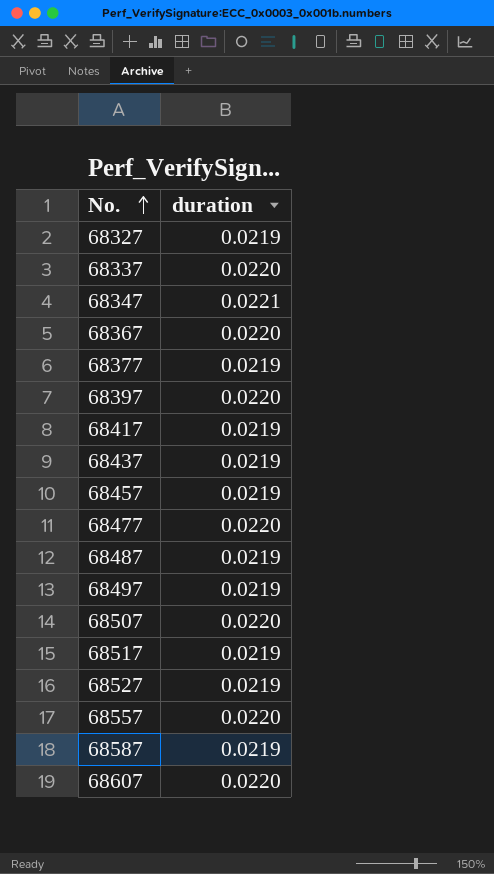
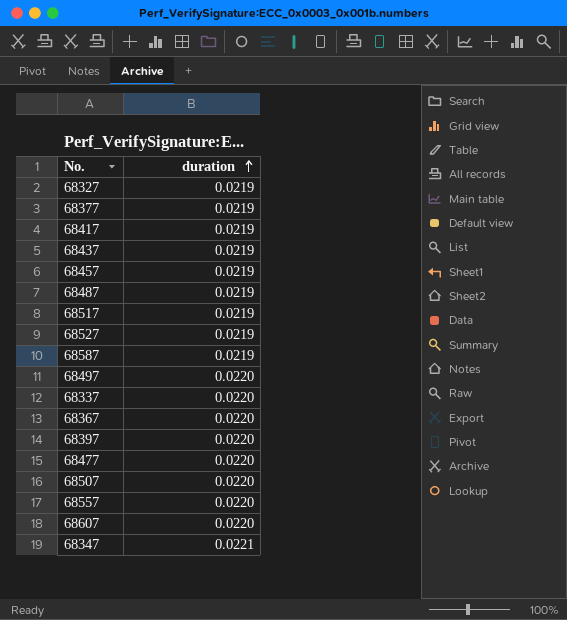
row order: No. ascending -> duration ascending
68497 | duration: 0.0219 -> 0.0220

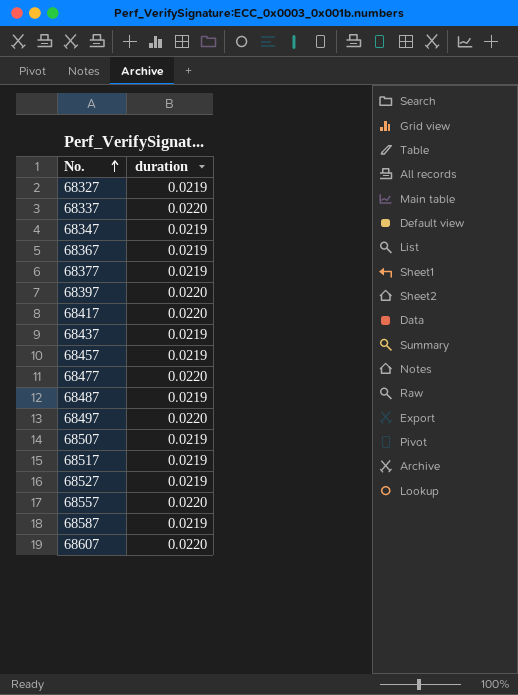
row order: duration ascending -> No. ascending
68347 | duration: 0.0221 -> 0.0219
68367 | duration: 0.0220 -> 0.0219
68417 | duration: 0.0219 -> 0.0220
68507 | duration: 0.0220 -> 0.0219

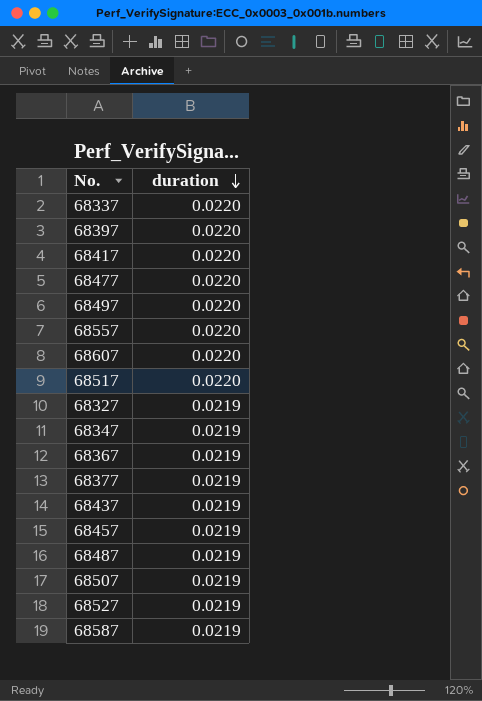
row order: No. ascending -> duration descending
68517 | duration: 0.0219 -> 0.0220

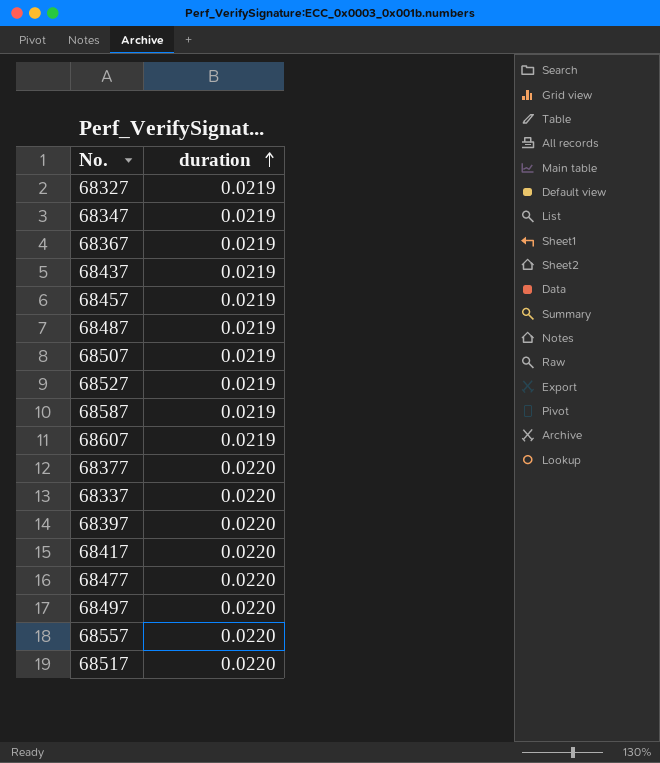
row order: duration descending -> duration ascending
68607 | duration: 0.0220 -> 0.0219
68377 | duration: 0.0219 -> 0.0220

